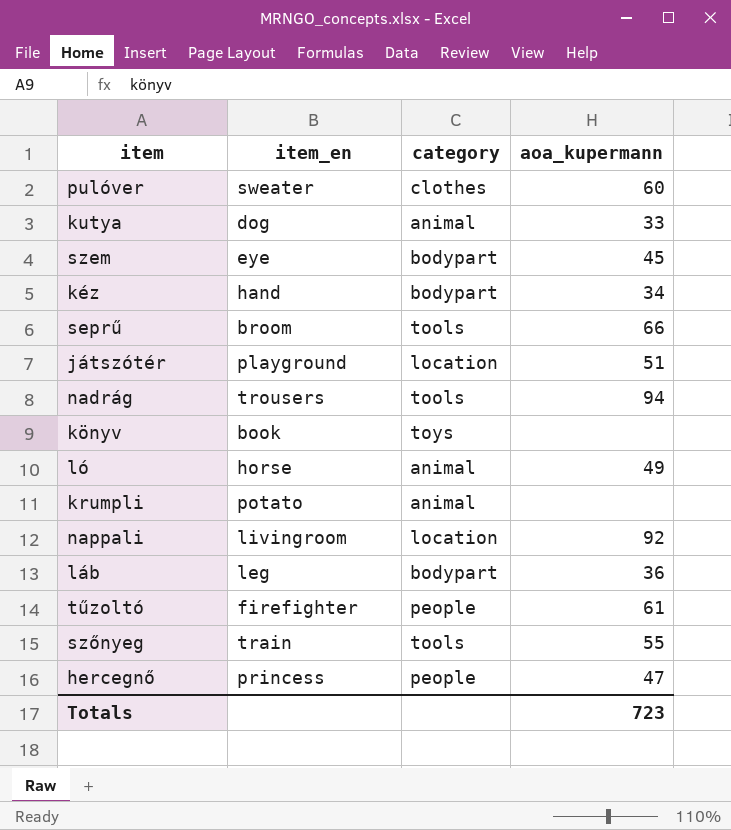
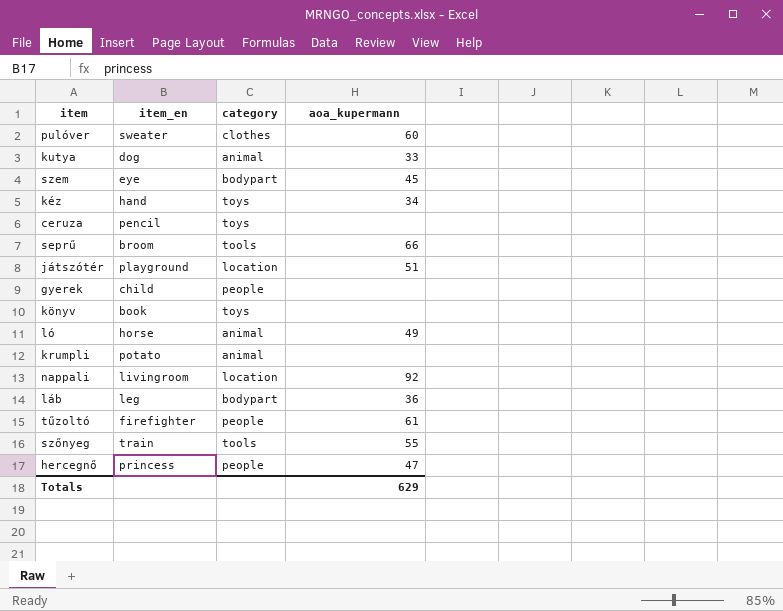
row nadrág: trousers | tools | 94 -> none
kéz | category: bodypart -> toys
row ceruza: none -> pencil | toys | none
row gyerek: none -> child | people | none
Totals | aoa_kupermann: 723 -> 629

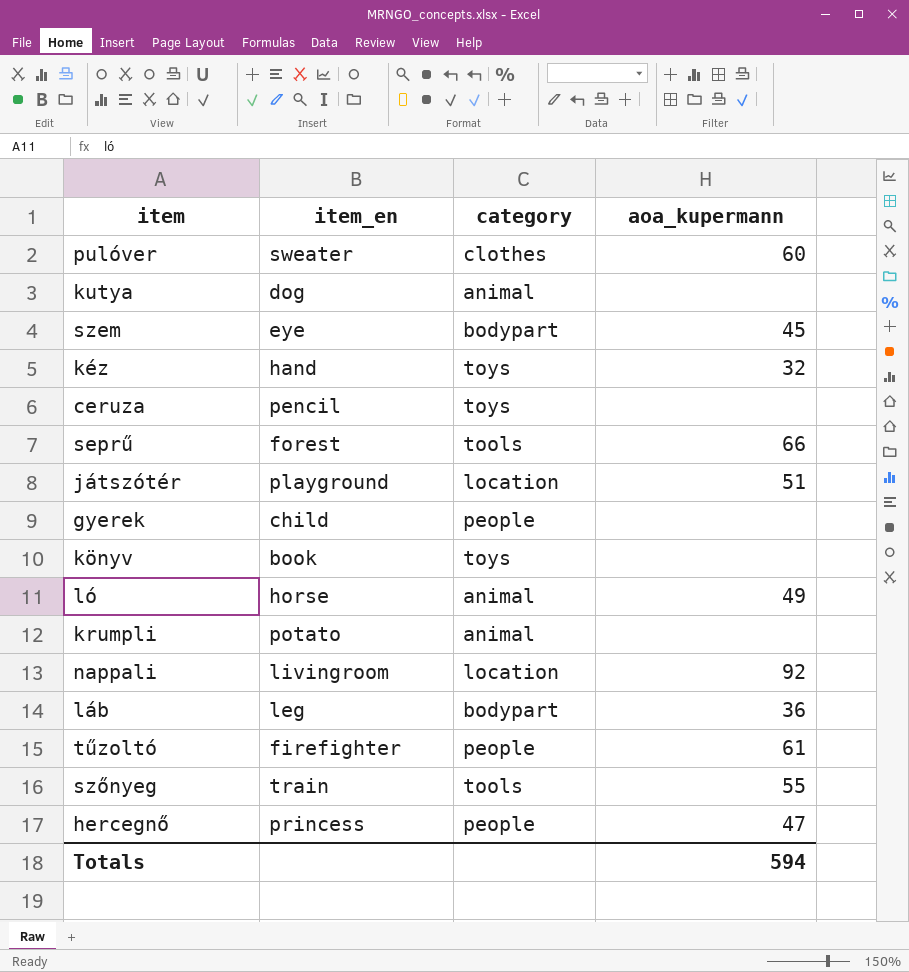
kutya | aoa_kupermann: 33 -> none
kéz | aoa_kupermann: 34 -> 32
seprű | item_en: broom -> forest
Totals | aoa_kupermann: 629 -> 594

